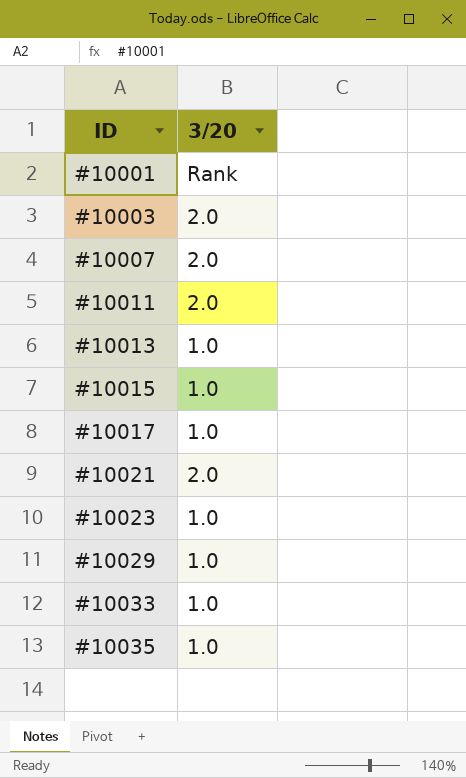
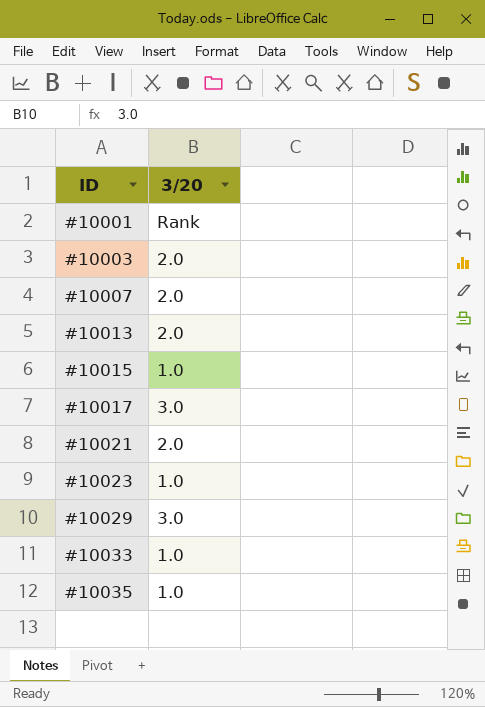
row #10011: 2.0 -> none
#10013 | 3/20: 1.0 -> 2.0
#10017 | 3/20: 1.0 -> 3.0
#10029 | 3/20: 1.0 -> 3.0

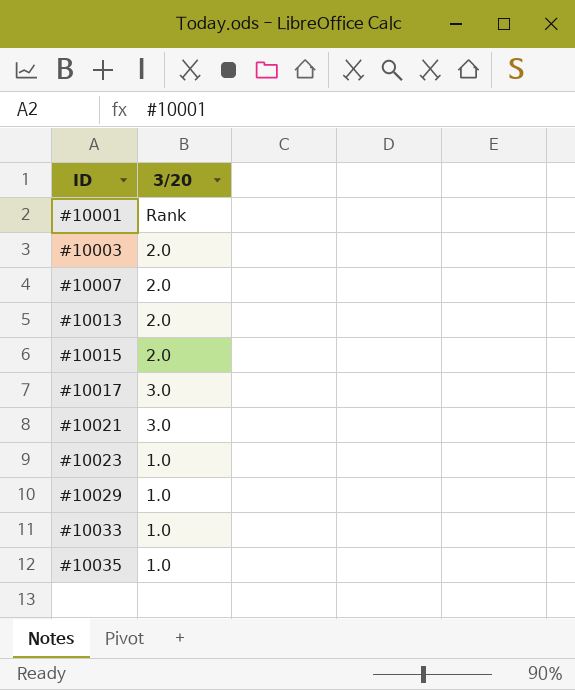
#10015 | 3/20: 1.0 -> 2.0
#10021 | 3/20: 2.0 -> 3.0
#10029 | 3/20: 3.0 -> 1.0

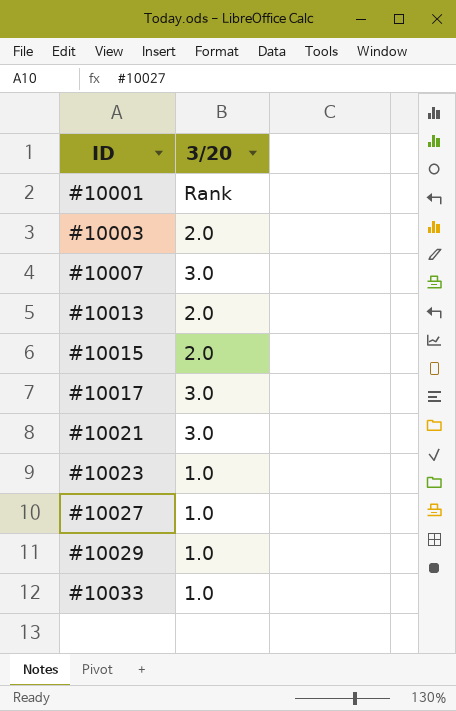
row #10035: 1.0 -> none
#10007 | 3/20: 2.0 -> 3.0
row #10027: none -> 1.0

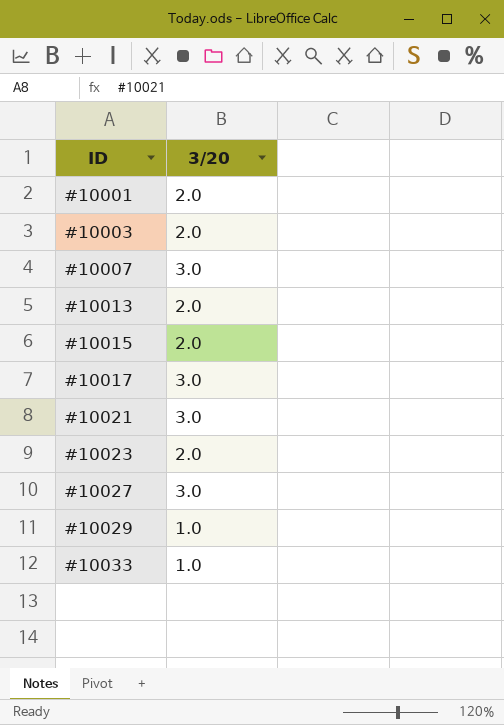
#10001 | 3/20: Rank -> 2.0
#10023 | 3/20: 1.0 -> 2.0
#10027 | 3/20: 1.0 -> 3.0

